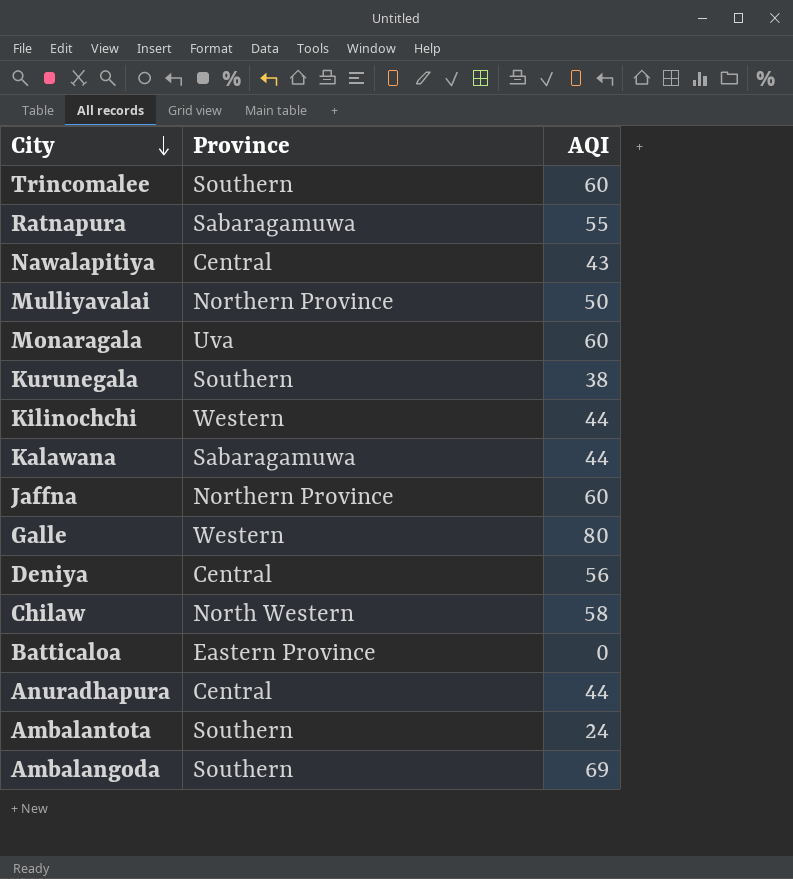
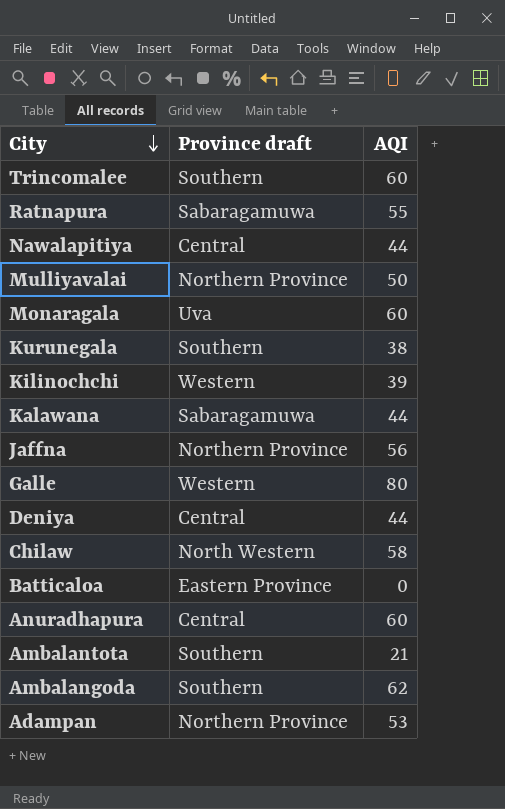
column name: Province -> Province draft
Nawalapitiya | AQI: 43 -> 44
Kilinochchi | AQI: 44 -> 39
Jaffna | AQI: 60 -> 56
Deniya | AQI: 56 -> 44
Anuradhapura | AQI: 44 -> 60
Ambalantota | AQI: 24 -> 21
Ambalangoda | AQI: 69 -> 62
row Adampan: none -> Northern Province | 53

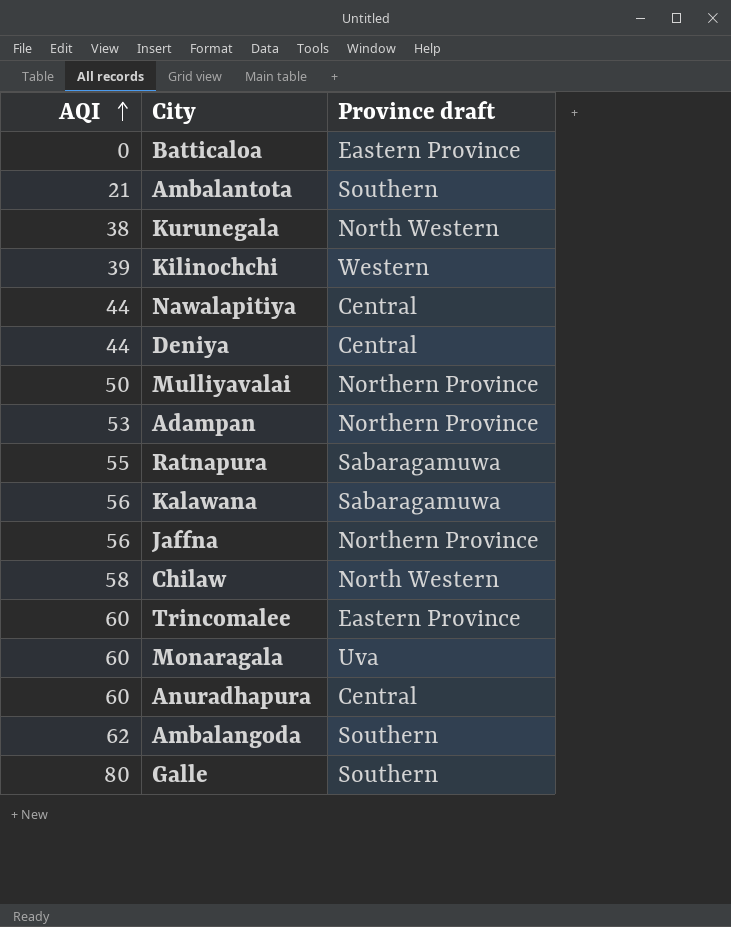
row order: City descending -> AQI ascending
column AQI | position: 3 -> 1
Kurunegala | Province draft: Southern -> North Western
Kalawana | AQI: 44 -> 56
Trincomalee | Province draft: Southern -> Eastern Province
Galle | Province draft: Western -> Southern

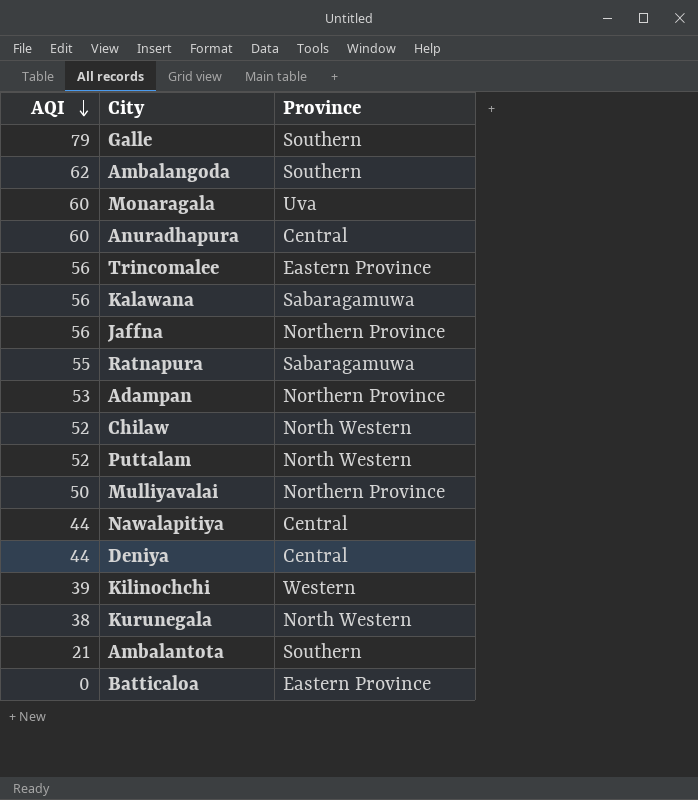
row order: AQI ascending -> AQI descending
column name: Province draft -> Province
Galle | AQI: 80 -> 79
Trincomalee | AQI: 60 -> 56
Chilaw | AQI: 58 -> 52
row Puttalam: none -> 52 | North Western

